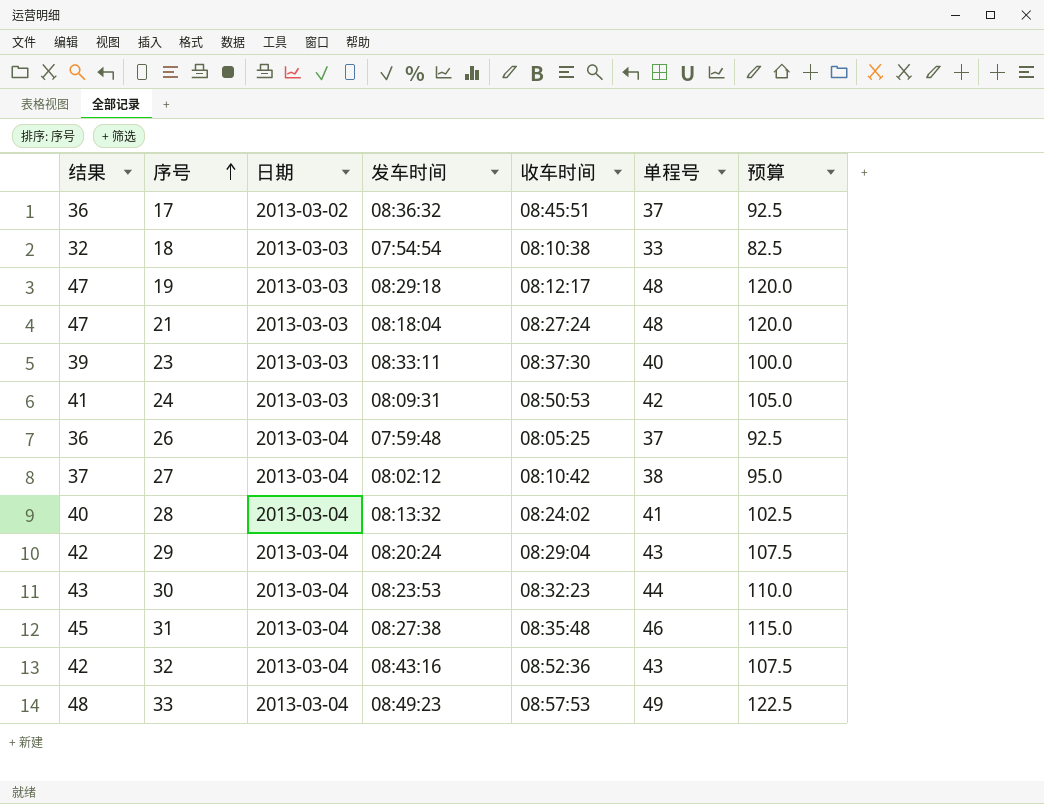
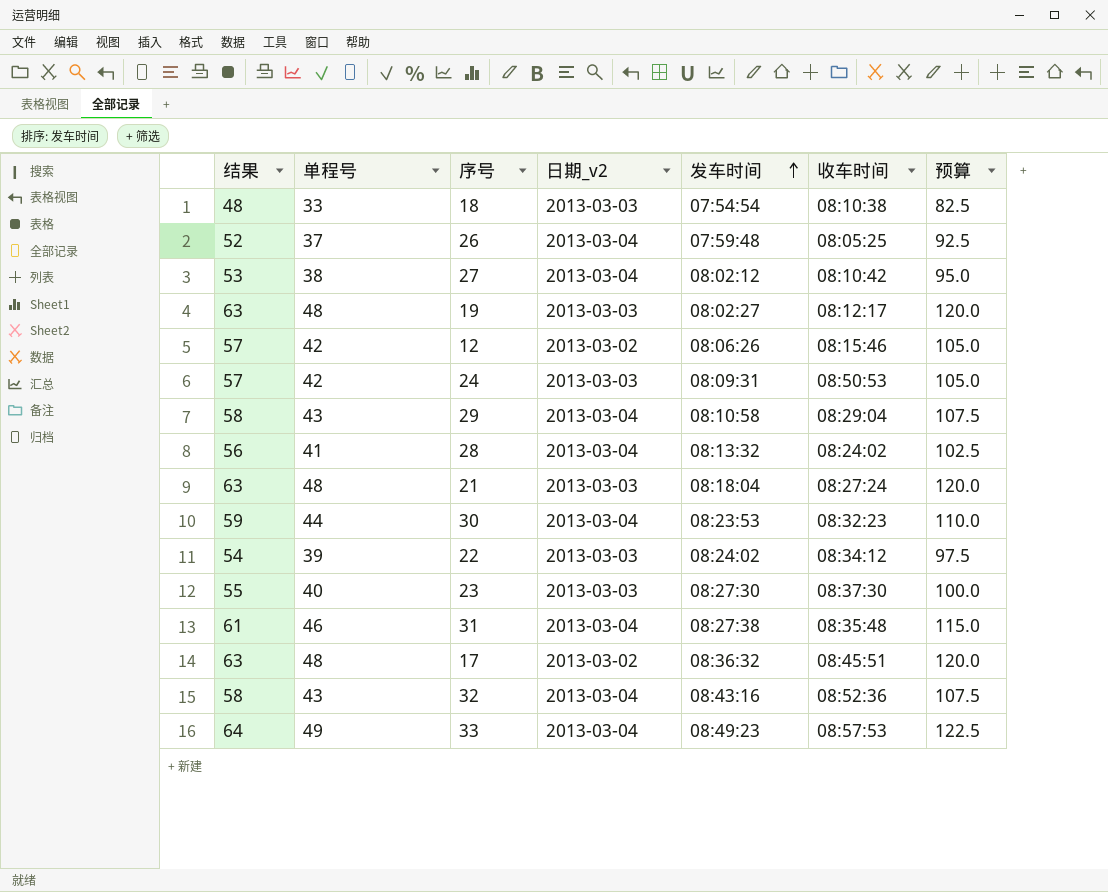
row order: 序号 ascending -> 发车时间 ascending
column 结果 | formula: [单程号] - 1 -> [单程号] + 15
column 单程号 | position: 6 -> 2
column name: 日期 -> 日期_v2
19 | 发车时间: 08:29:18 -> 08:02:27
row 12: none -> 57 | 42 | 2013-03-02 | 08:06:26 | 08:15:46 | 105.0
29 | 发车时间: 08:20:24 -> 08:10:58
row 22: none -> 54 | 39 | 2013-03-03 | 08:24:02 | 08:34:12 | 97.5
23 | 发车时间: 08:33:11 -> 08:27:30
17 | 单程号: 37 -> 48
17 | 预算: 92.5 -> 120.0

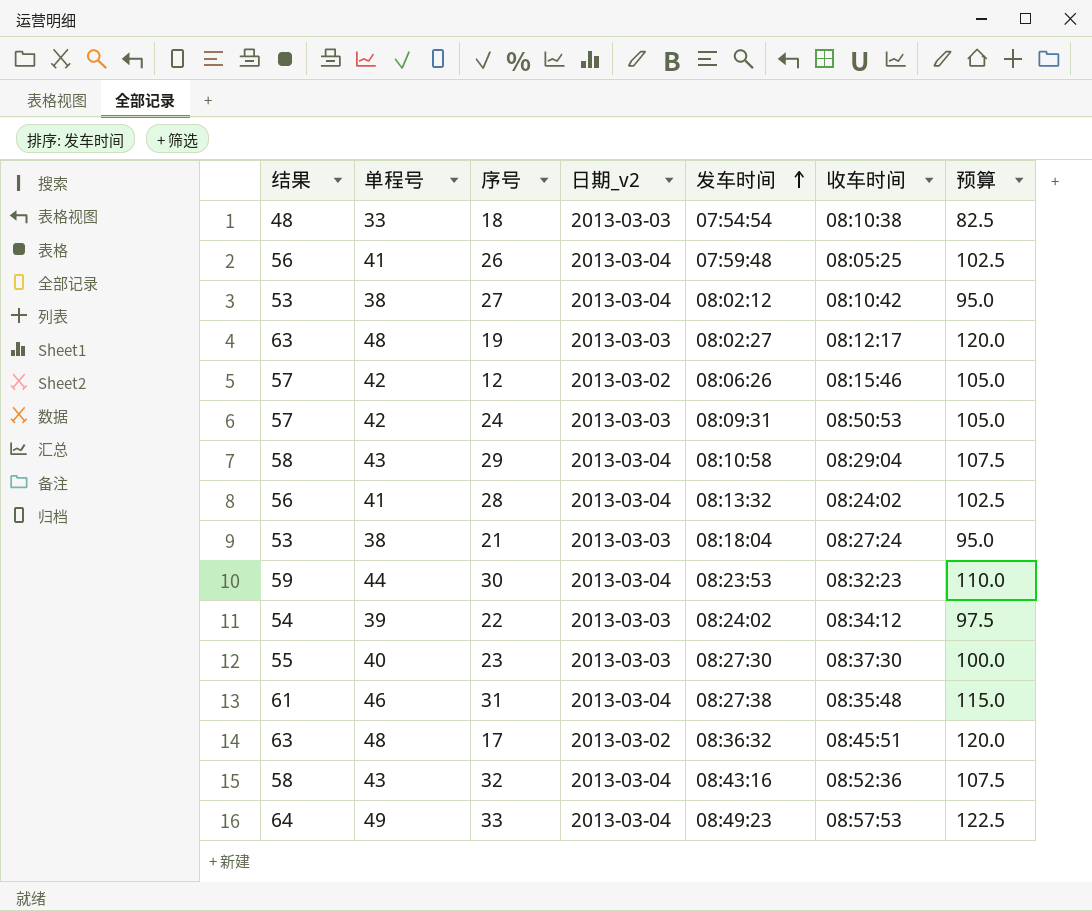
26 | 结果: 52 -> 56
26 | 单程号: 37 -> 41
26 | 预算: 92.5 -> 102.5
21 | 结果: 63 -> 53
21 | 单程号: 48 -> 38
21 | 预算: 120.0 -> 95.0

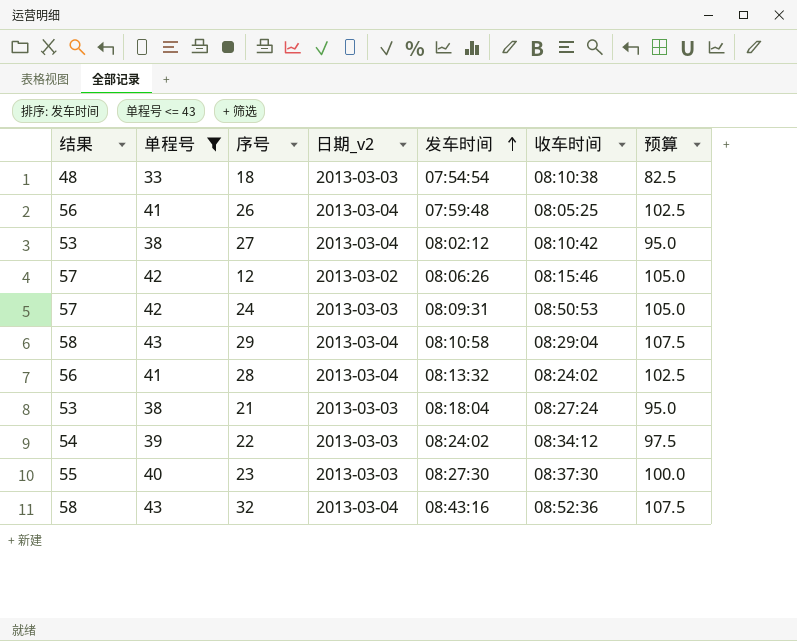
filter: none -> 单程号 <= 43

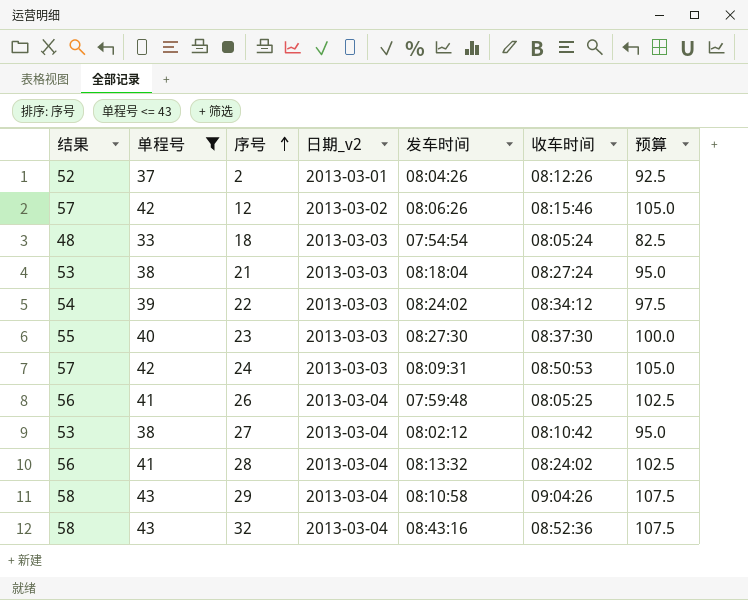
row order: 发车时间 ascending -> 序号 ascending
row 2: none -> 52 | 37 | 2013-03-01 | 08:04:26 | 08:12:26 | 92.5
18 | 收车时间: 08:10:38 -> 08:05:24
29 | 收车时间: 08:29:04 -> 09:04:26

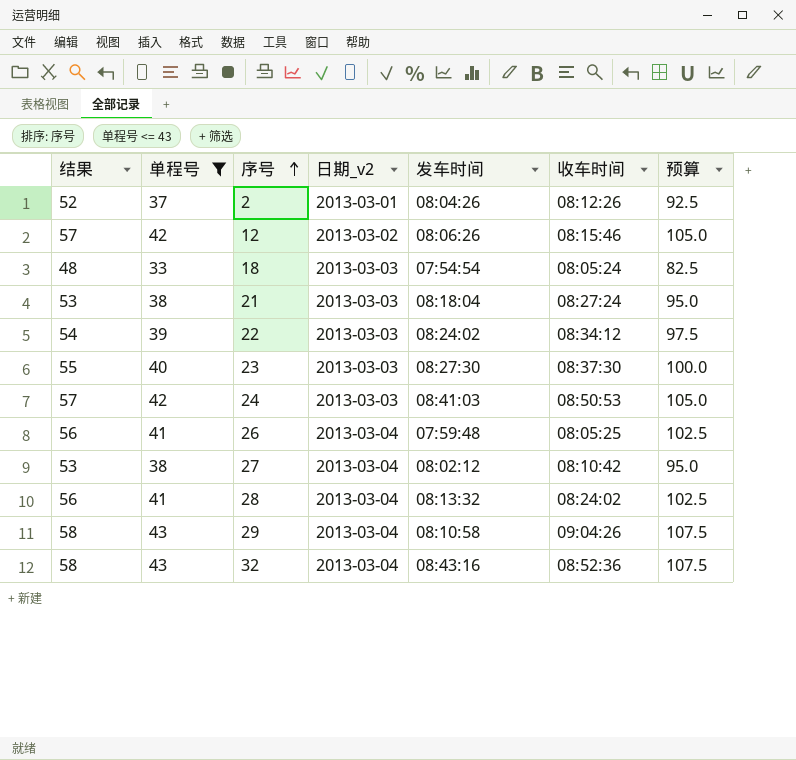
24 | 发车时间: 08:09:31 -> 08:41:03

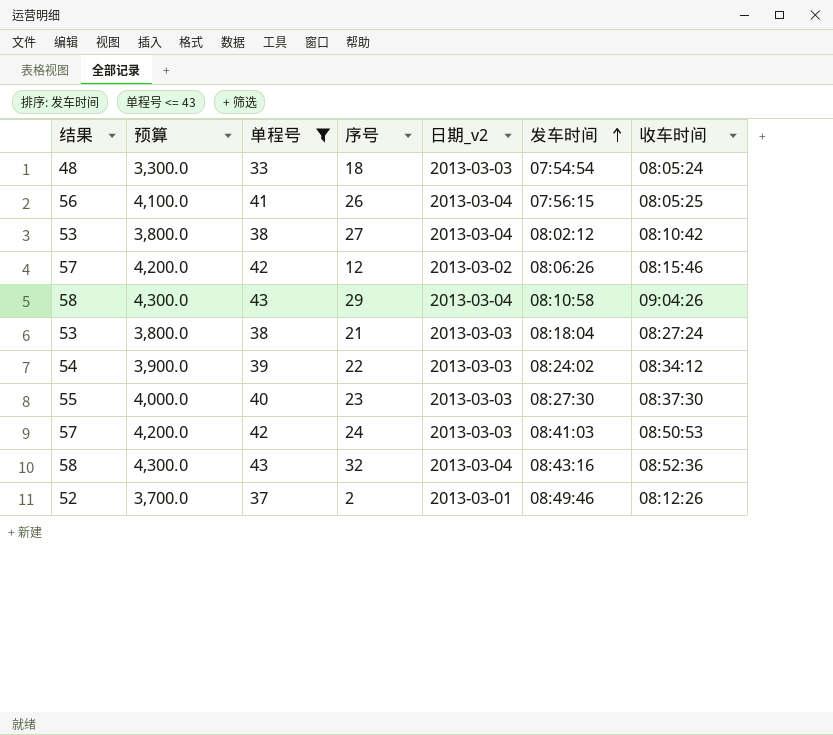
row order: 序号 ascending -> 发车时间 ascending
column 预算 | formula: [单程号] * 2.5 -> [单程号] * 100
column 预算 | position: 7 -> 2
row 28: 56 | 41 | 2013-03-04 | 08:13:32 | 08:24:02 | 102.5 -> none
26 | 发车时间: 07:59:48 -> 07:56:15
2 | 发车时间: 08:04:26 -> 08:49:46

